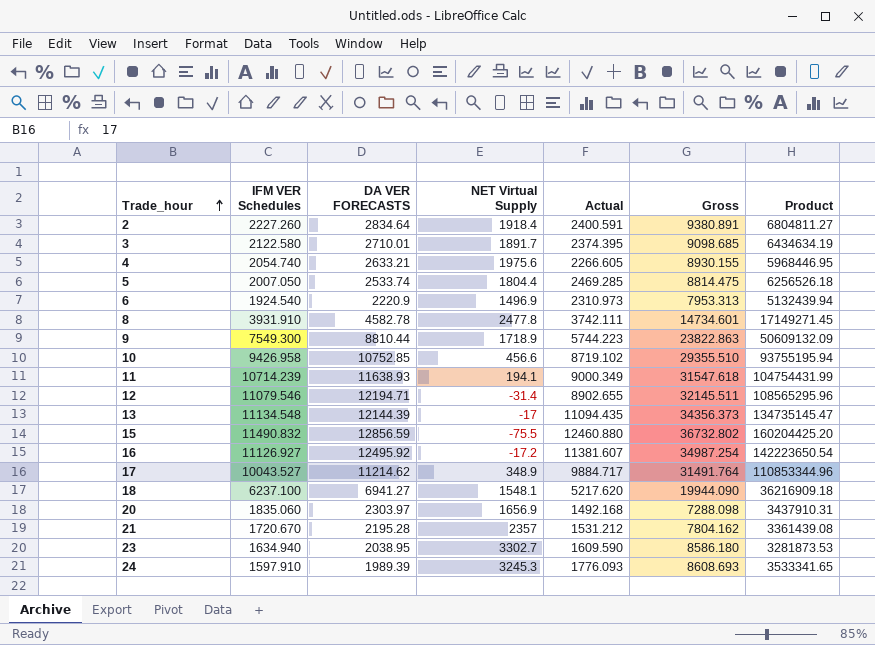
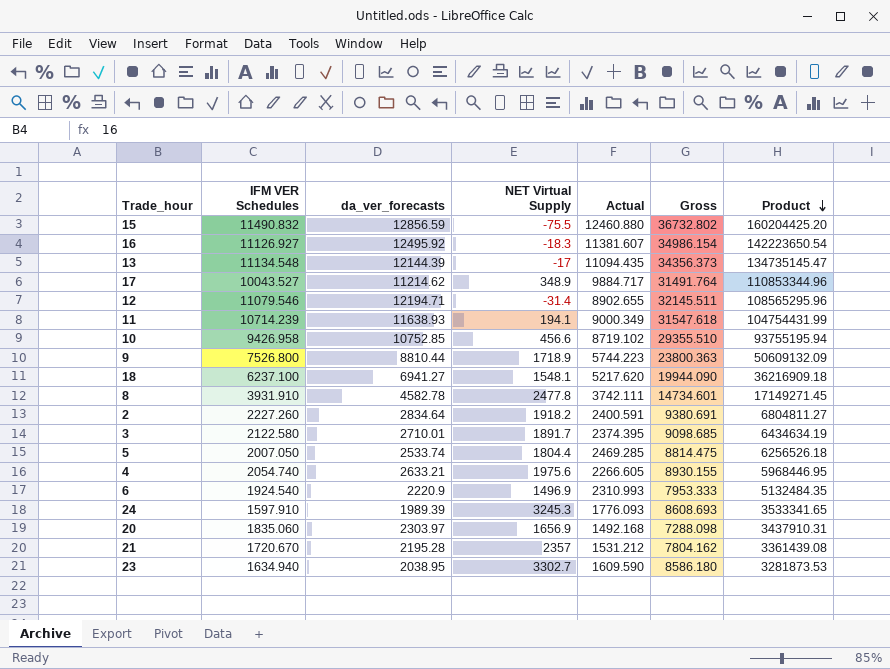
row order: Trade_hour ascending -> Product descending
column name: DA VER FORECASTS -> da_ver_forecasts
16 | NET Virtual Supply: -17.2 -> -18.3
16 | Gross: 34987.254 -> 34986.154
9 | IFM VER Schedules: 7549.300 -> 7526.800
9 | Gross: 23822.863 -> 23800.363
2 | NET Virtual Supply: 1918.4 -> 1918.2
2 | Gross: 9380.891 -> 9380.691
6 | Actual: 2310.973 -> 2310.993
6 | Gross: 7953.313 -> 7953.333
6 | Product: 5132439.94 -> 5132484.35

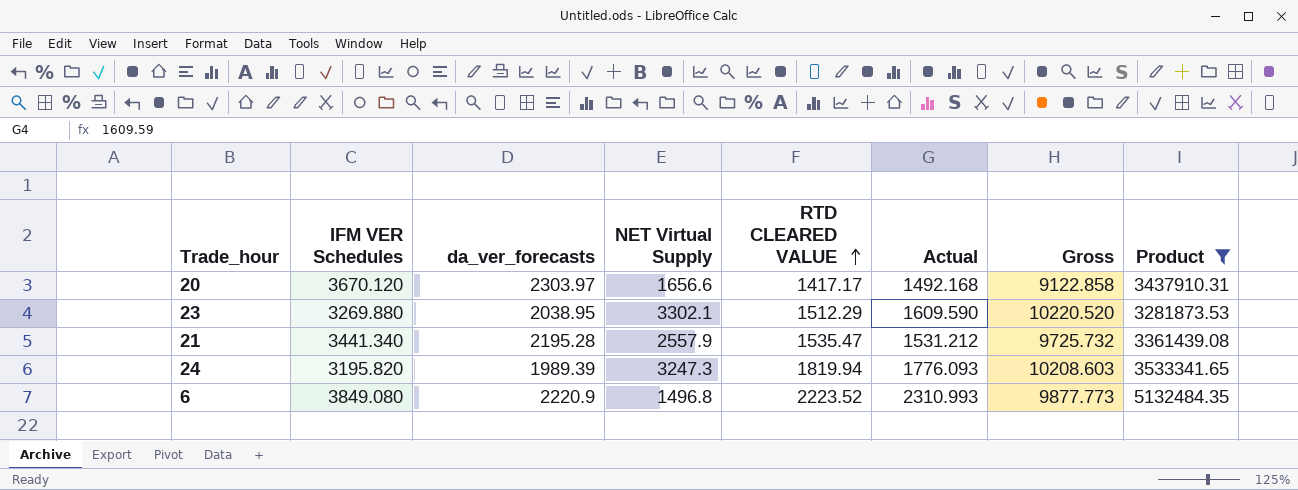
filter: none -> Product <= 5132484.35
row order: Product descending -> RTD CLEARED VALUE ascending
column RTD CLEARED VALUE | position: none -> 5
20 | IFM VER Schedules: 1835.060 -> 3670.120
20 | NET Virtual Supply: 1656.9 -> 1656.6
20 | Gross: 7288.098 -> 9122.858
23 | IFM VER Schedules: 1634.940 -> 3269.880
23 | NET Virtual Supply: 3302.7 -> 3302.1
23 | Gross: 8586.180 -> 10220.520
21 | IFM VER Schedules: 1720.670 -> 3441.340
21 | NET Virtual Supply: 2357 -> 2557.9
21 | Gross: 7804.162 -> 9725.732
24 | IFM VER Schedules: 1597.910 -> 3195.820
24 | NET Virtual Supply: 3245.3 -> 3247.3
24 | Gross: 8608.693 -> 10208.603
6 | IFM VER Schedules: 1924.540 -> 3849.080
6 | NET Virtual Supply: 1496.9 -> 1496.8
6 | Gross: 7953.333 -> 9877.773

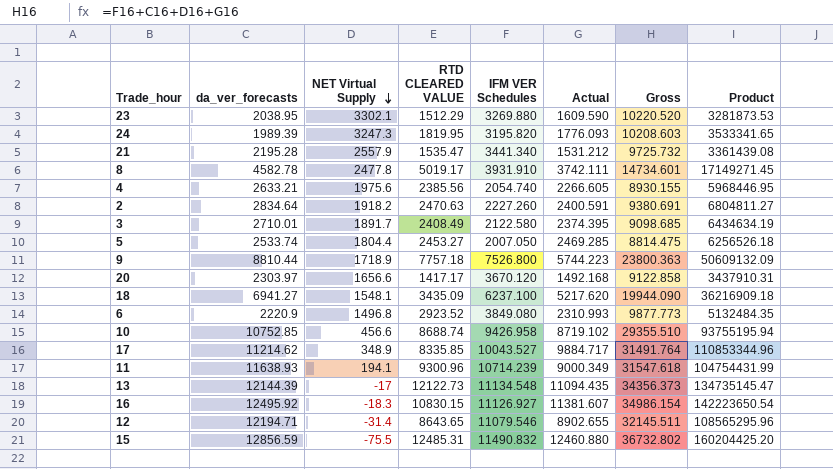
filter: Product <= 5132484.35 -> none
row order: RTD CLEARED VALUE ascending -> NET Virtual Supply descending
column IFM VER Schedules | position: 2 -> 5
24 | RTD CLEARED VALUE: 1819.94 -> 1819.95
6 | RTD CLEARED VALUE: 2223.52 -> 2923.52

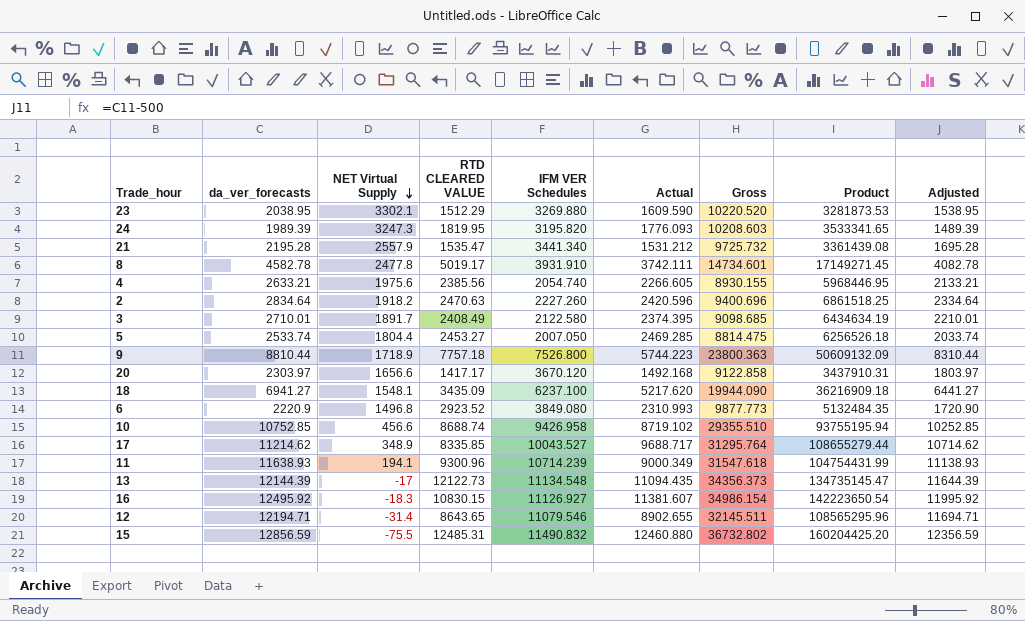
column Adjusted | formula: none -> [da_ver_forecasts] - 500
2 | Actual: 2400.591 -> 2420.596
2 | Gross: 9380.691 -> 9400.696
2 | Product: 6804811.27 -> 6861518.25
17 | Actual: 9884.717 -> 9688.717
17 | Gross: 31491.764 -> 31295.764
17 | Product: 110853344.96 -> 108655279.44

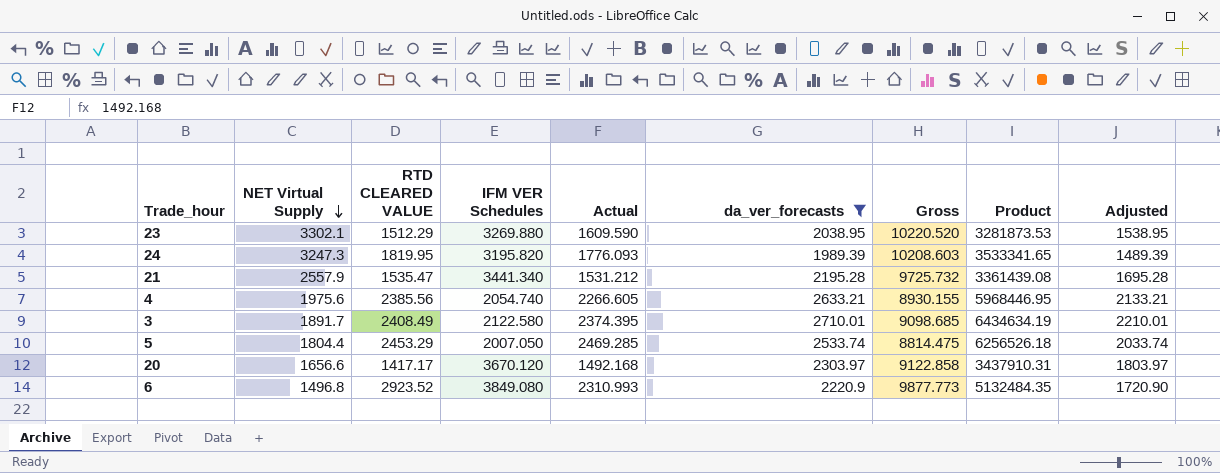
filter: none -> da_ver_forecasts <= 2710.01
column da_ver_forecasts | position: 2 -> 6
5 | RTD CLEARED VALUE: 2453.27 -> 2453.29

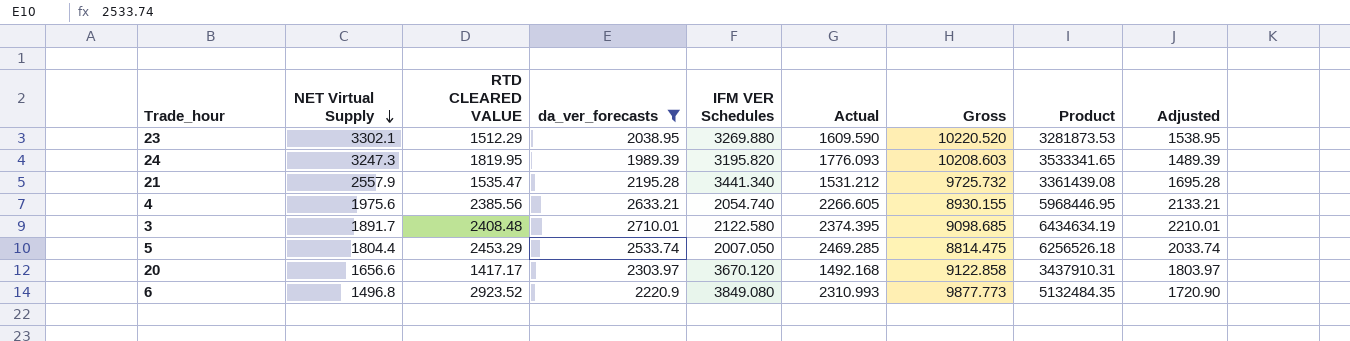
column da_ver_forecasts | position: 6 -> 4
3 | RTD CLEARED VALUE: 2408.49 -> 2408.48

